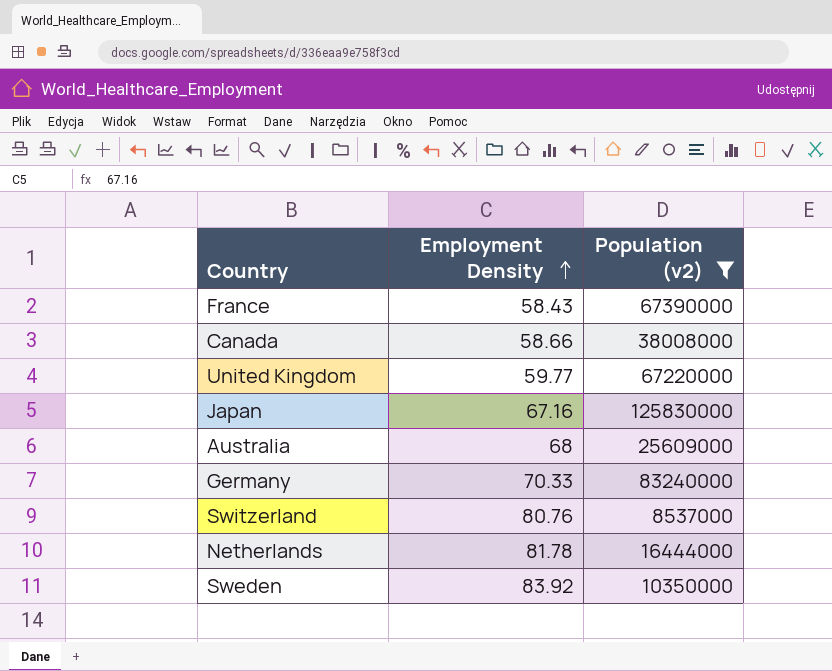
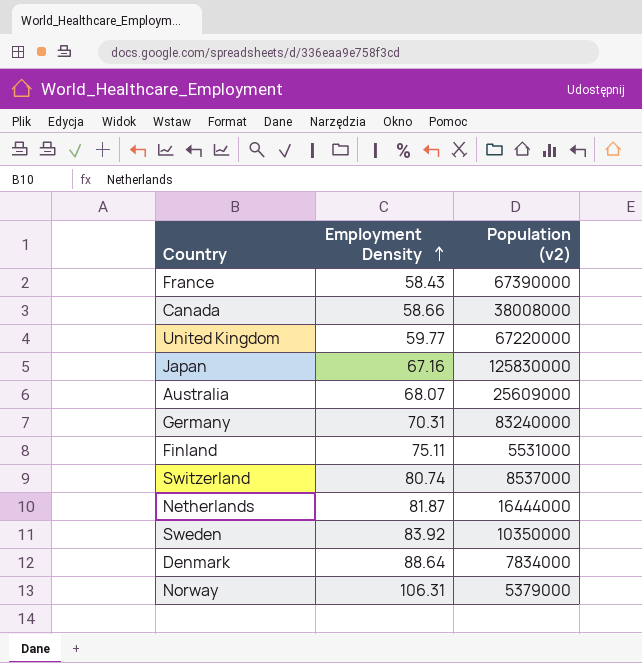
filter: Population (v2) >= 8537000 -> none
Australia | Employment Density: 68 -> 68.07
Germany | Employment Density: 70.33 -> 70.31
Switzerland | Employment Density: 80.76 -> 80.74
Netherlands | Employment Density: 81.78 -> 81.87

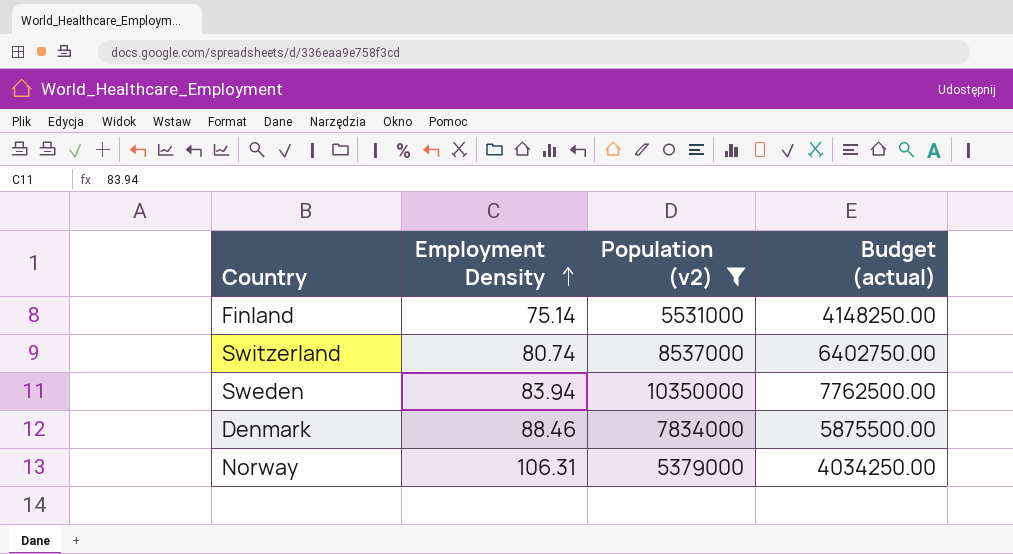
filter: none -> Population (v2) <= 10350000
column Budget (actual) | formula: none -> [Population (v2)] * 0.75
Finland | Employment Density: 75.11 -> 75.14
Sweden | Employment Density: 83.92 -> 83.94
Denmark | Employment Density: 88.64 -> 88.46

